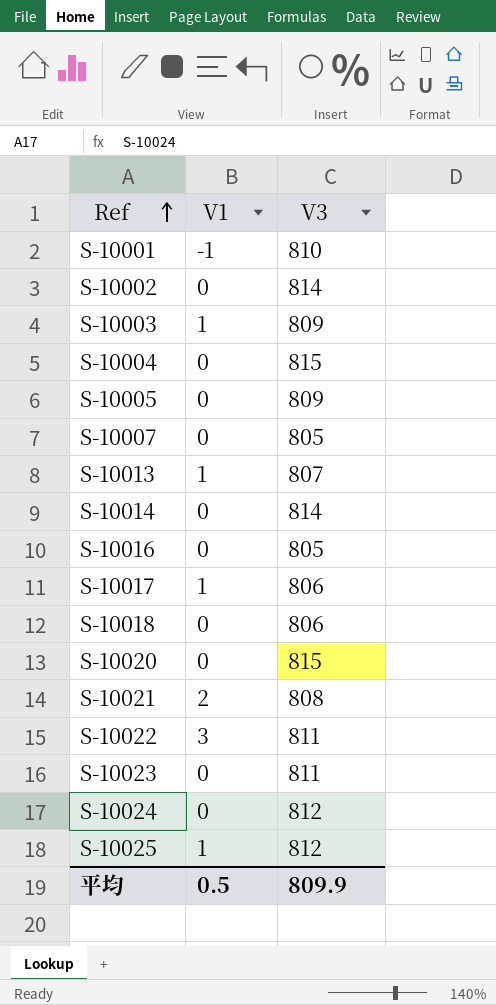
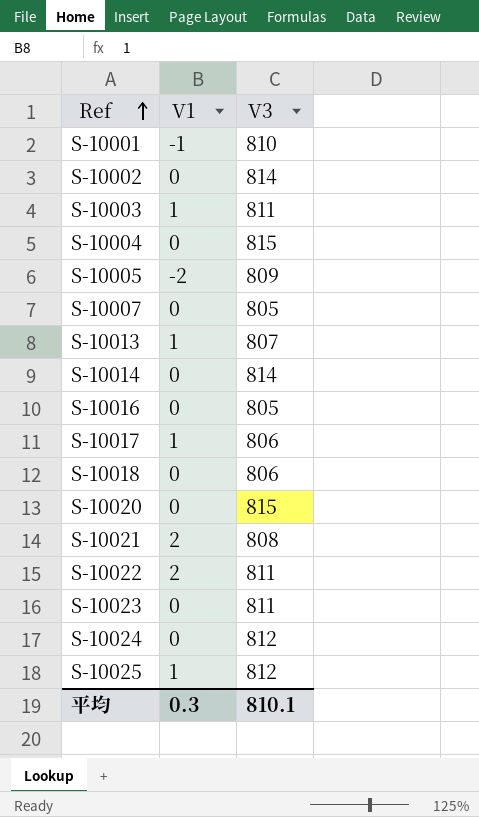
S-10003 | V3: 809 -> 811
S-10005 | V1: 0 -> -2
S-10022 | V1: 3 -> 2
平均 | V1: 0.5 -> 0.3
平均 | V3: 809.9 -> 810.1

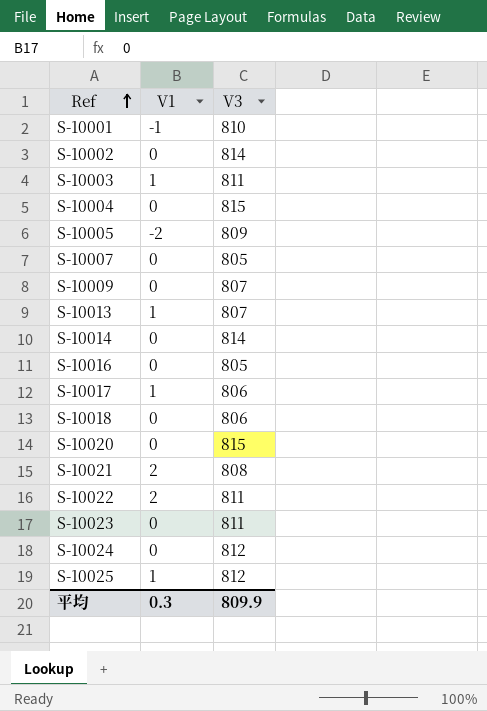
row S-10009: none -> 0 | 807
平均 | V3: 810.1 -> 809.9

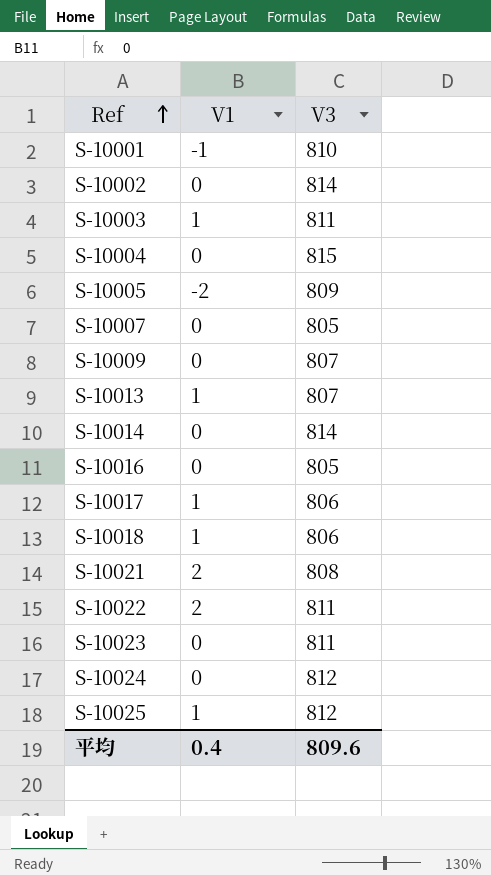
row S-10020: 0 | 815 -> none
S-10018 | V1: 0 -> 1
平均 | V1: 0.3 -> 0.4
平均 | V3: 809.9 -> 809.6

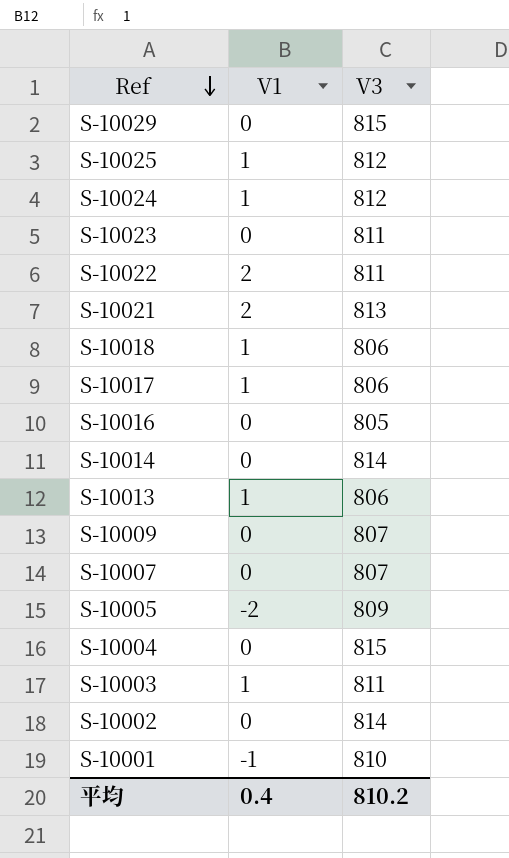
row order: Ref ascending -> Ref descending
row S-10029: none -> 0 | 815
S-10024 | V1: 0 -> 1
S-10021 | V3: 808 -> 813
S-10013 | V3: 807 -> 806
S-10007 | V3: 805 -> 807
平均 | V3: 809.6 -> 810.2

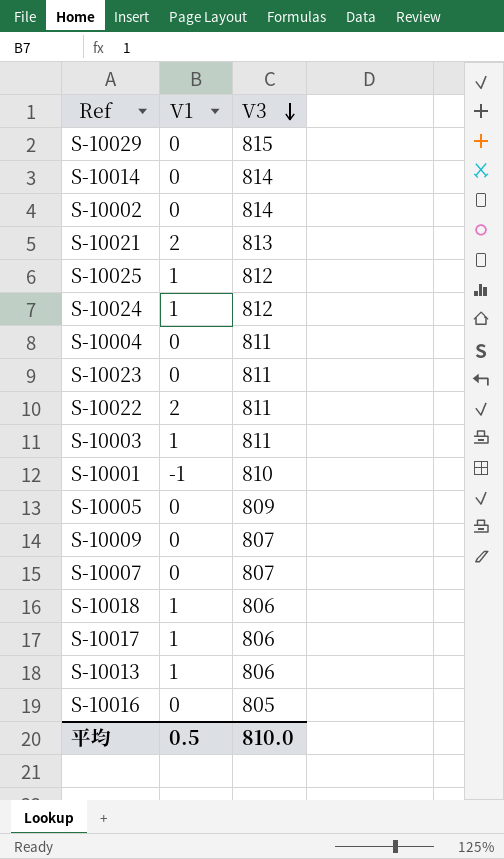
row order: Ref descending -> V3 descending
S-10004 | V3: 815 -> 811
S-10005 | V1: -2 -> 0
平均 | V1: 0.4 -> 0.5
平均 | V3: 810.2 -> 810.0

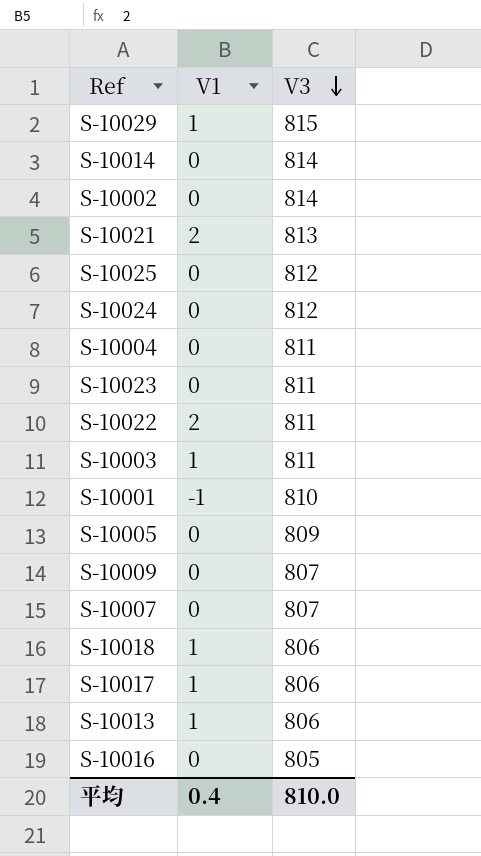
S-10029 | V1: 0 -> 1
S-10025 | V1: 1 -> 0
S-10024 | V1: 1 -> 0
平均 | V1: 0.5 -> 0.4

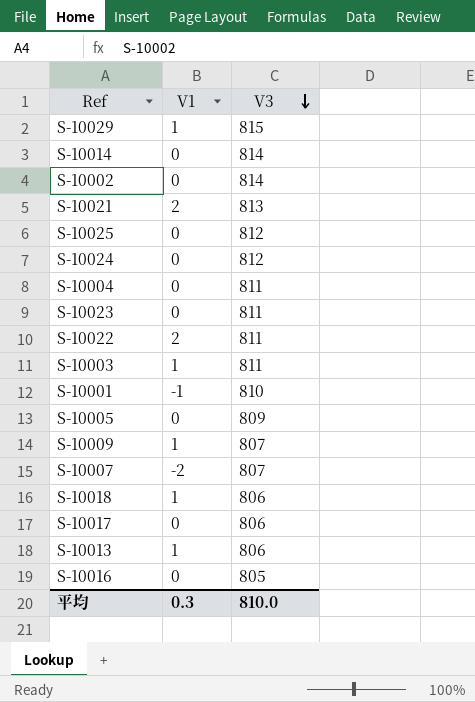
S-10009 | V1: 0 -> 1
S-10007 | V1: 0 -> -2
S-10017 | V1: 1 -> 0
平均 | V1: 0.4 -> 0.3

